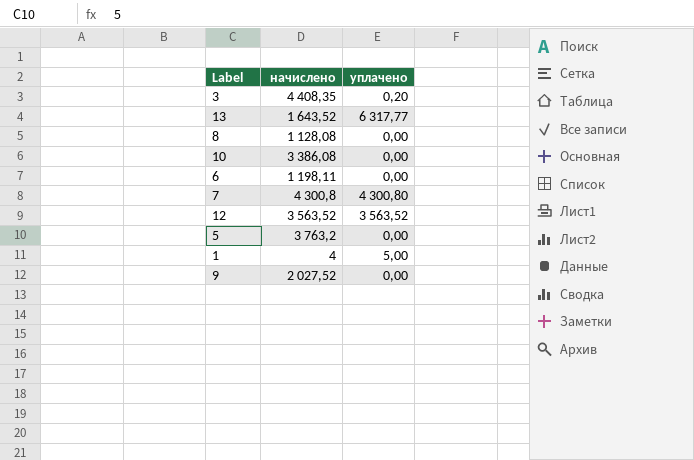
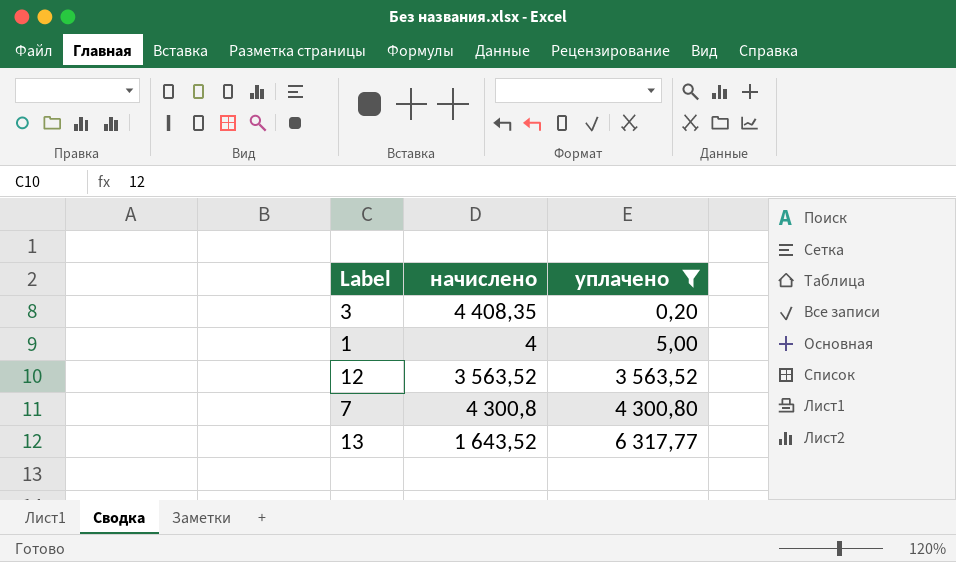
filter: none -> уплачено != 0,00
row order: none -> уплачено ascending

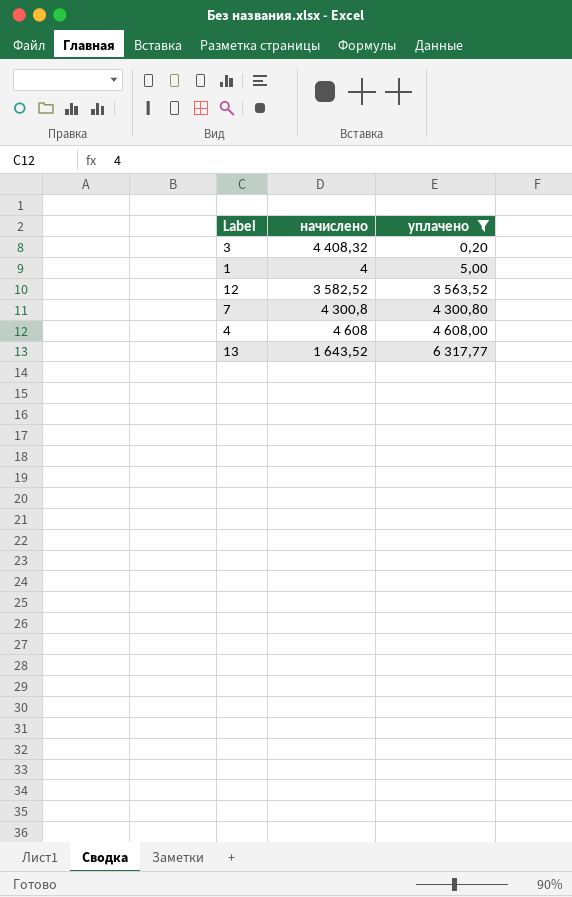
3 | начислено: 4 408,35 -> 4 408,32
12 | начислено: 3 563,52 -> 3 582,52
row 4: none -> 4 608 | 4 608,00

